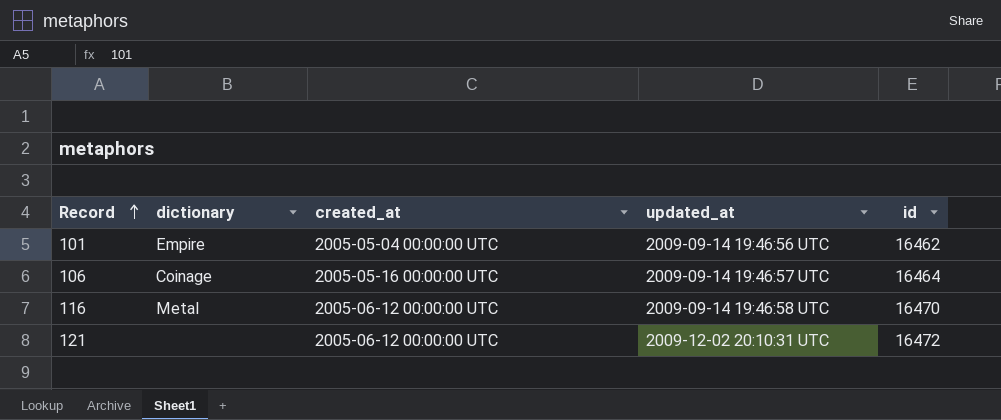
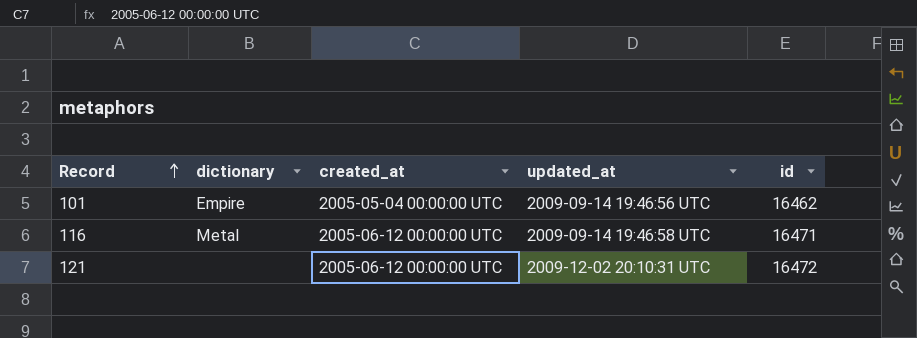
row 106: Coinage | 2005-05-16 00:00:00 UTC | 2009-09-14 19:46:57 UTC | 16464 -> none
116 | id: 16470 -> 16471

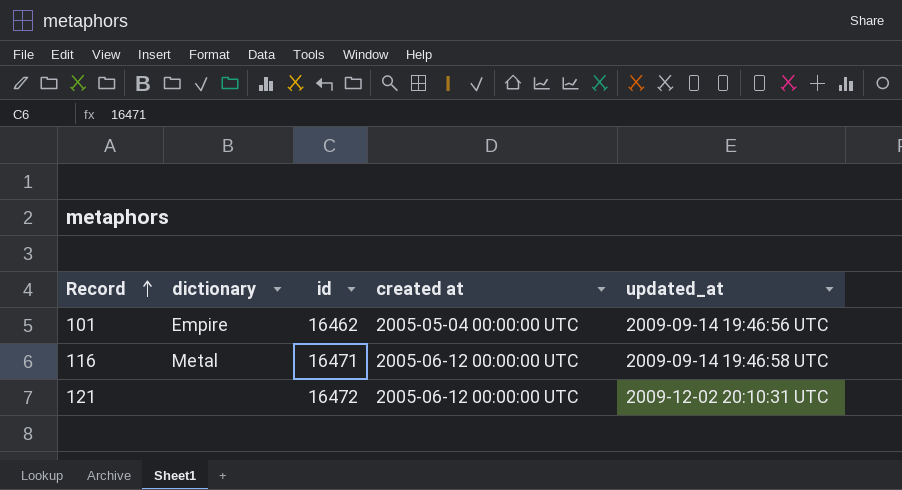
column id | position: 5 -> 3
column name: created_at -> created at

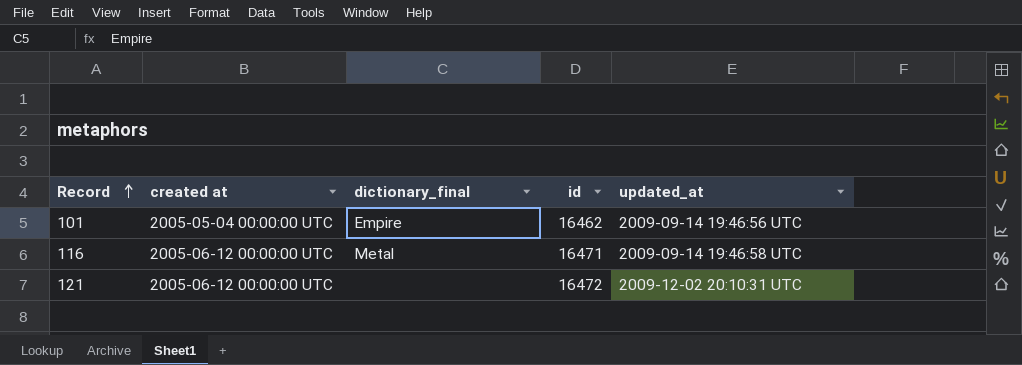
column created at | position: 4 -> 2
column name: dictionary -> dictionary_final

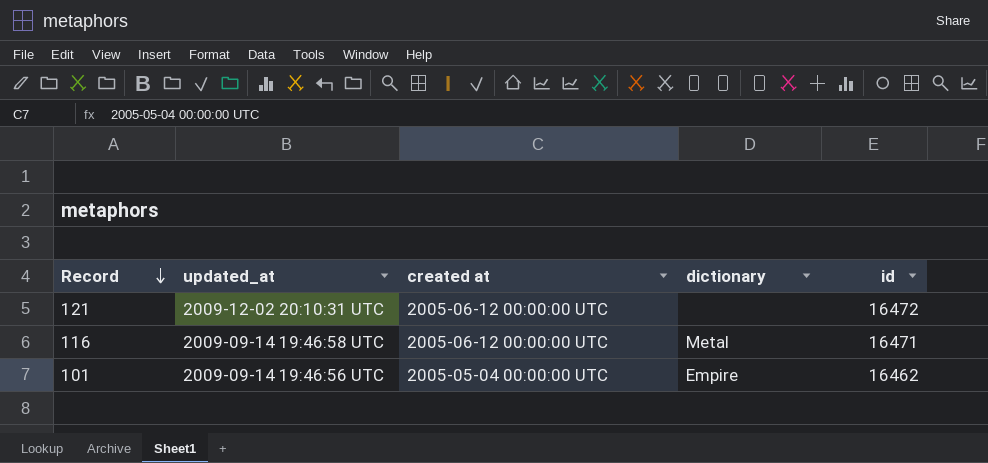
row order: Record ascending -> Record descending
column updated_at | position: 5 -> 2
column name: dictionary_final -> dictionary

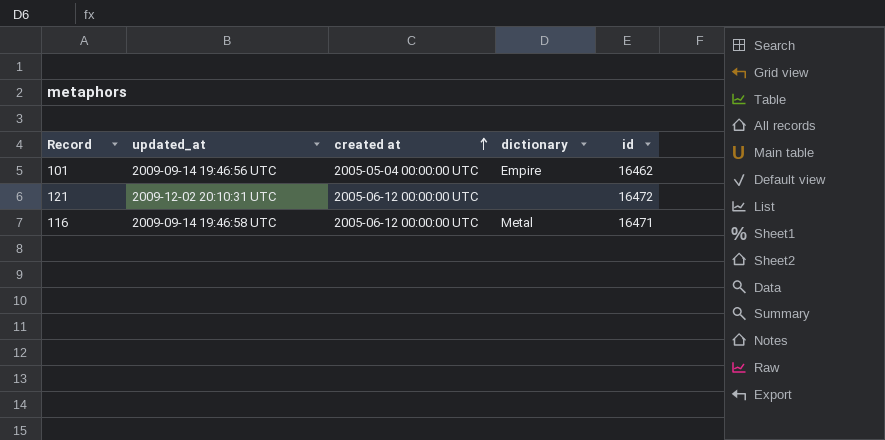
row order: Record descending -> created at ascending

